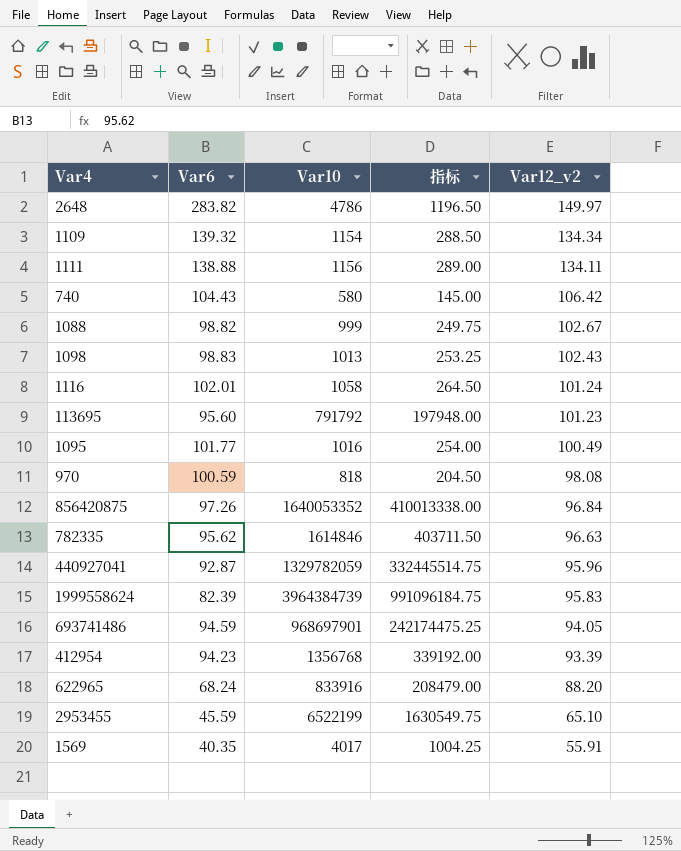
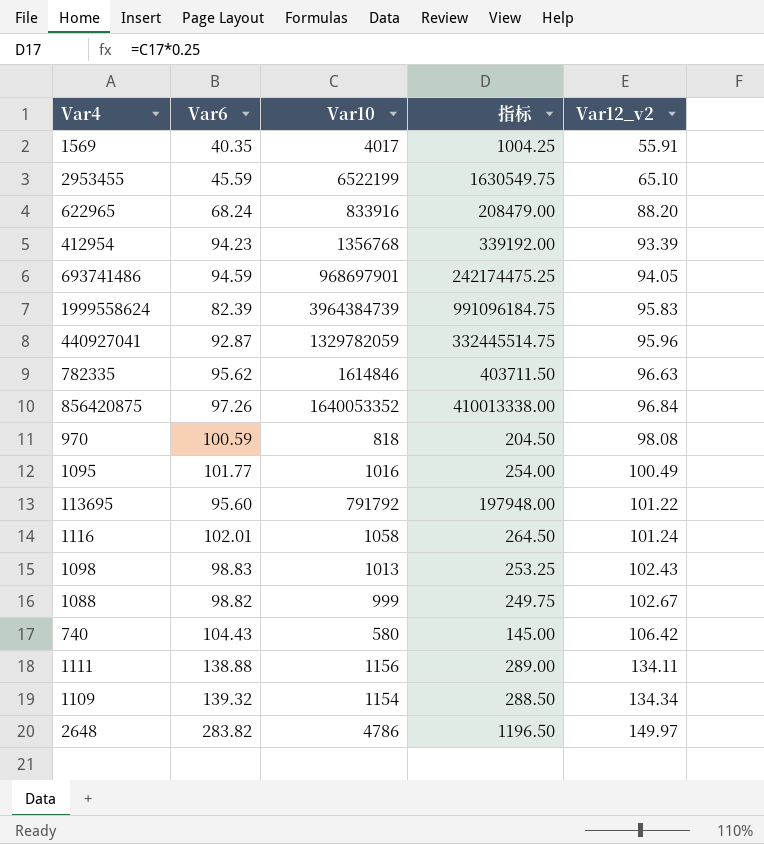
row order: Var12_v2 descending -> Var12_v2 ascending
113695 | Var12_v2: 101.23 -> 101.22

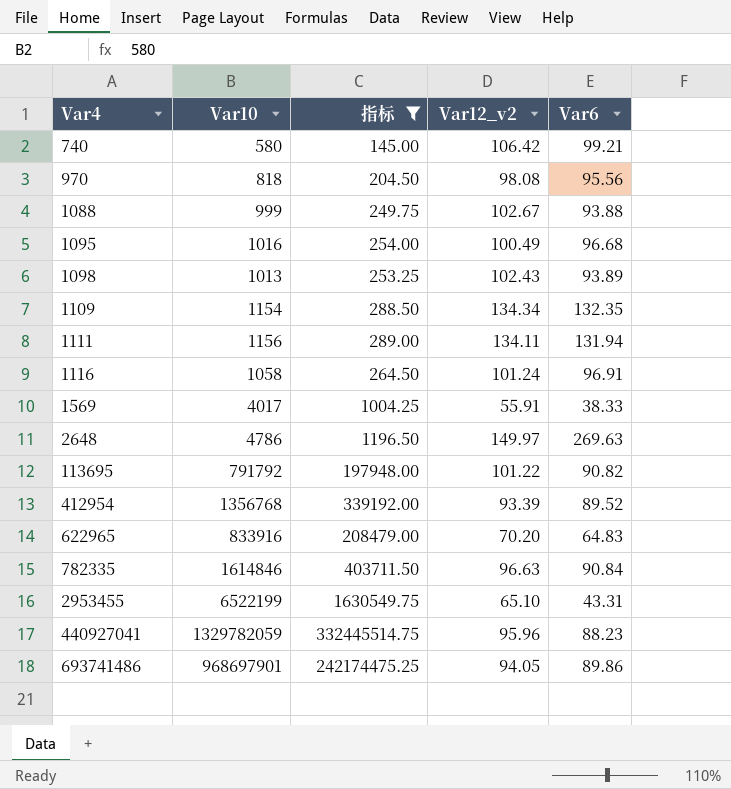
filter: none -> 指标 <= 332445514.75
row order: Var12_v2 ascending -> Var4 ascending
column Var6 | position: 2 -> 5
740 | Var6: 104.43 -> 99.21
970 | Var6: 100.59 -> 95.56
1088 | Var6: 98.82 -> 93.88
1095 | Var6: 101.77 -> 96.68
1098 | Var6: 98.83 -> 93.89
1109 | Var6: 139.32 -> 132.35
1111 | Var6: 138.88 -> 131.94
1116 | Var6: 102.01 -> 96.91
1569 | Var6: 40.35 -> 38.33
2648 | Var6: 283.82 -> 269.63
113695 | Var6: 95.60 -> 90.82
412954 | Var6: 94.23 -> 89.52
622965 | Var12_v2: 88.20 -> 70.20
622965 | Var6: 68.24 -> 64.83
782335 | Var6: 95.62 -> 90.84
2953455 | Var6: 45.59 -> 43.31
440927041 | Var6: 92.87 -> 88.23
693741486 | Var6: 94.59 -> 89.86

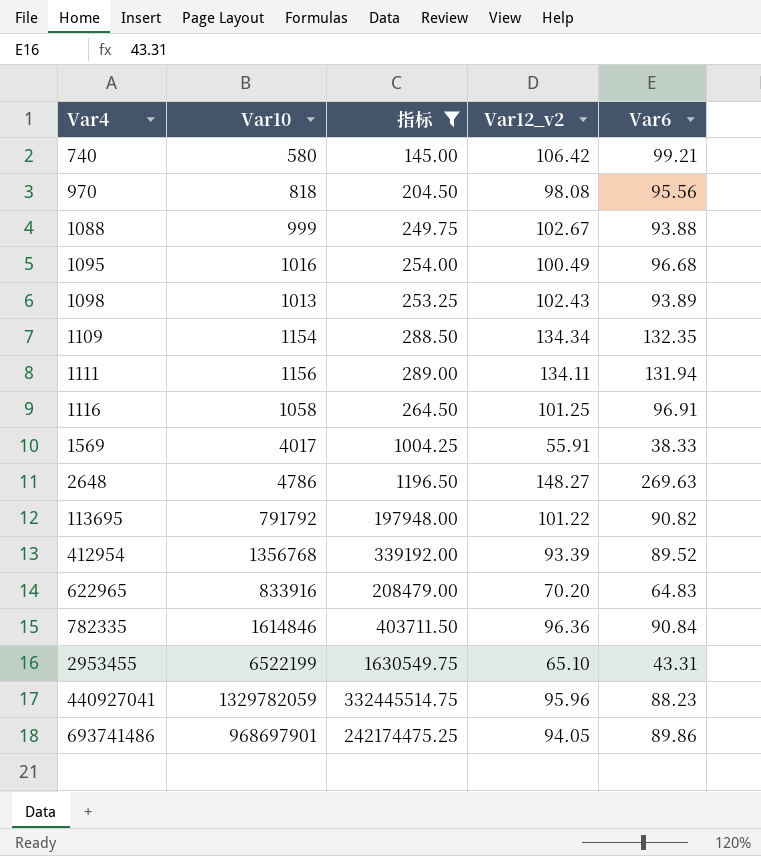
1116 | Var12_v2: 101.24 -> 101.25
2648 | Var12_v2: 149.97 -> 148.27
782335 | Var12_v2: 96.63 -> 96.36

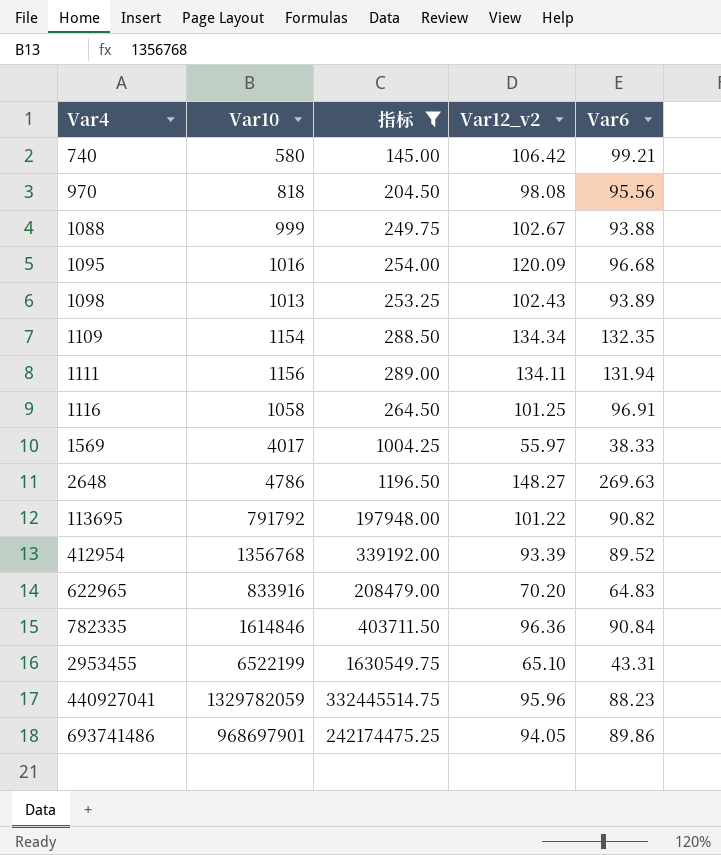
1095 | Var12_v2: 100.49 -> 120.09
1569 | Var12_v2: 55.91 -> 55.97

